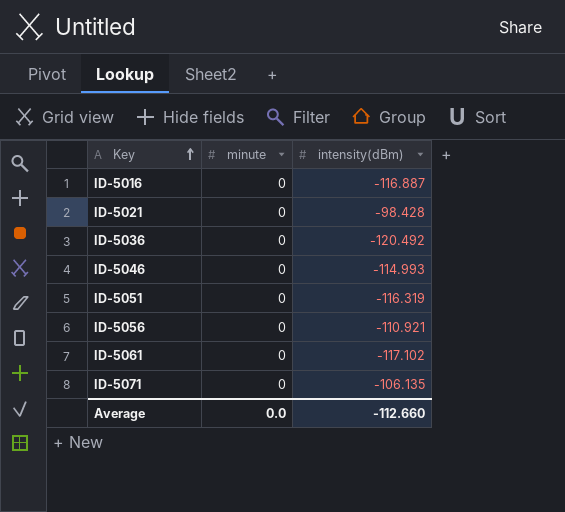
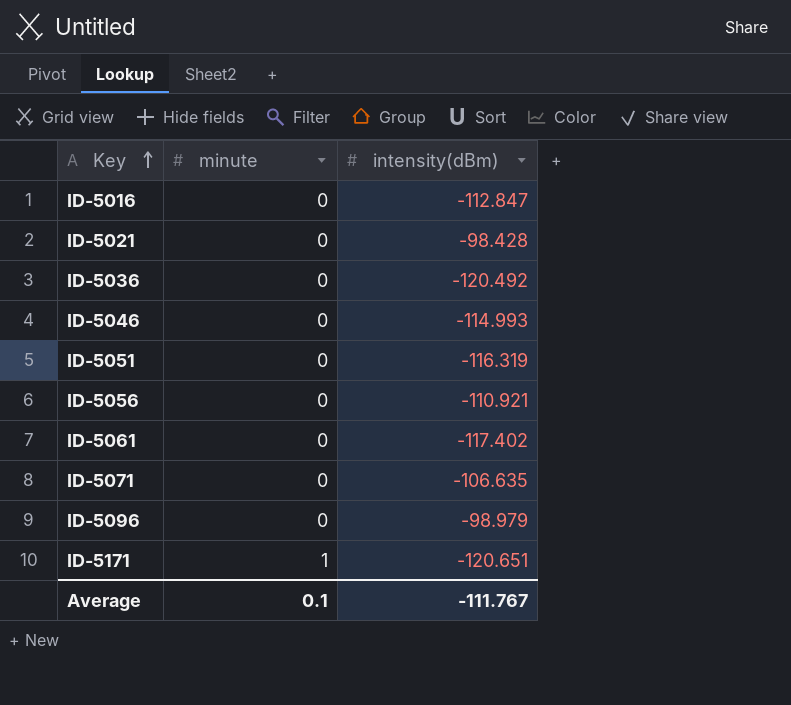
ID-5016 | intensity(dBm): -116.887 -> -112.847
ID-5061 | intensity(dBm): -117.102 -> -117.402
ID-5071 | intensity(dBm): -106.135 -> -106.635
row ID-5096: none -> 0 | -98.979
row ID-5171: none -> 1 | -120.651
Average | minute: 0.0 -> 0.1
Average | intensity(dBm): -112.660 -> -111.767

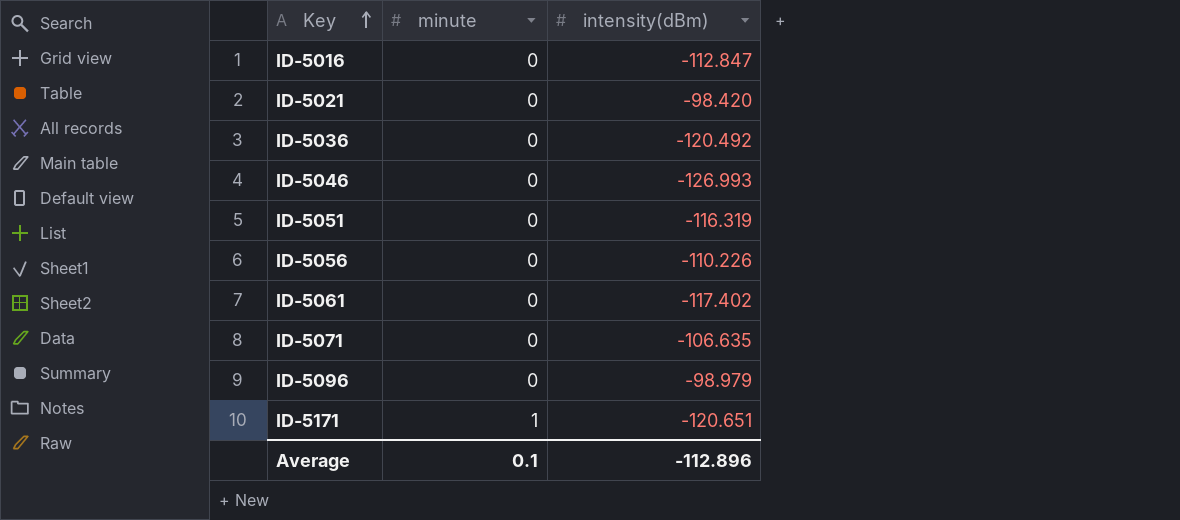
ID-5021 | intensity(dBm): -98.428 -> -98.420
ID-5046 | intensity(dBm): -114.993 -> -126.993
ID-5056 | intensity(dBm): -110.921 -> -110.226
Average | intensity(dBm): -111.767 -> -112.896

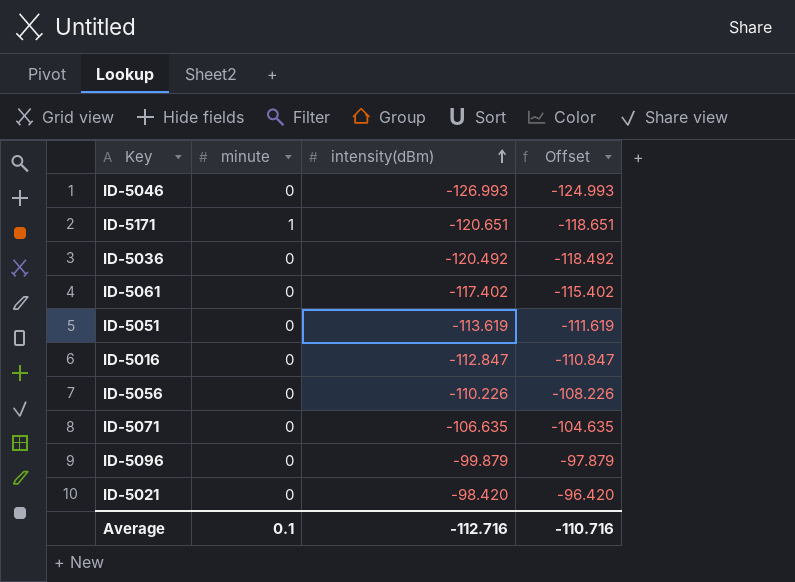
row order: Key ascending -> intensity(dBm) ascending
column Offset | formula: none -> [intensity(dBm)] + 2
ID-5051 | intensity(dBm): -116.319 -> -113.619
ID-5096 | intensity(dBm): -98.979 -> -99.879
Average | intensity(dBm): -112.896 -> -112.716

